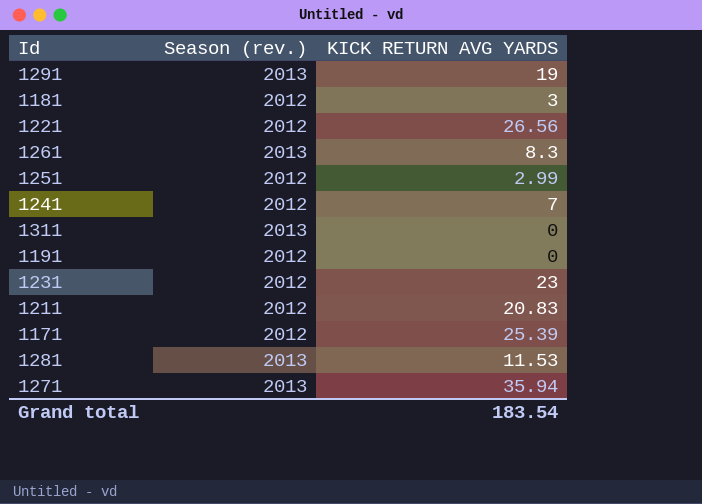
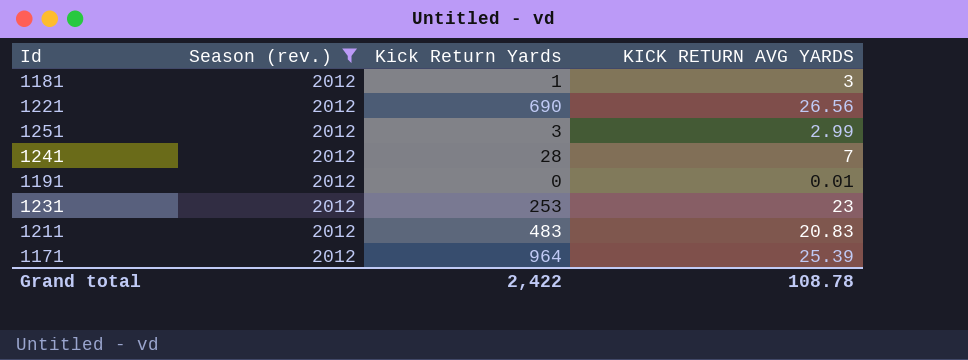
filter: none -> Season (rev.) = 2012
column Kick Return Yards | position: none -> 3
1191 | KICK RETURN AVG YARDS: 0 -> 0.01
Grand total | KICK RETURN AVG YARDS: 183.54 -> 108.78

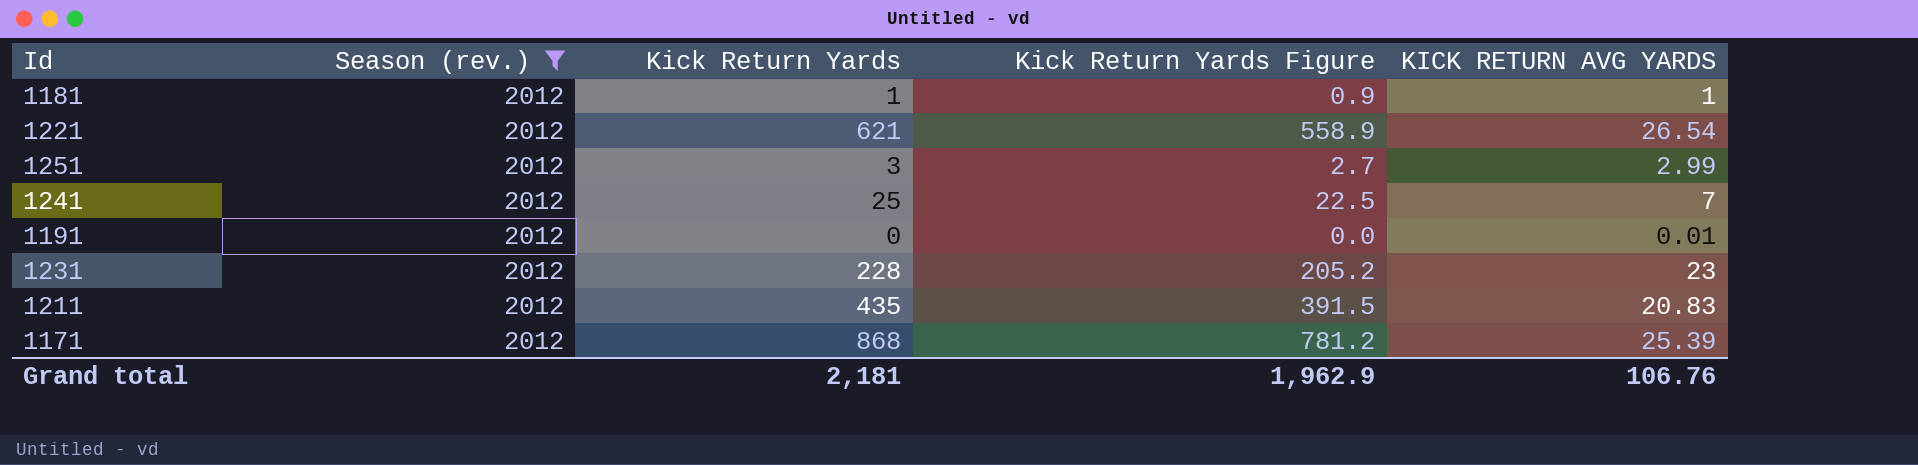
column Kick Return Yards Figure | formula: none -> [Kick Return Yards] * 0.9
1181 | KICK RETURN AVG YARDS: 3 -> 1
1221 | Kick Return Yards: 690 -> 621
1221 | KICK RETURN AVG YARDS: 26.56 -> 26.54
1241 | Kick Return Yards: 28 -> 25
1231 | Kick Return Yards: 253 -> 228
1211 | Kick Return Yards: 483 -> 435
1171 | Kick Return Yards: 964 -> 868
Grand total | Kick Return Yards: 2,422 -> 2,181
Grand total | KICK RETURN AVG YARDS: 108.78 -> 106.76

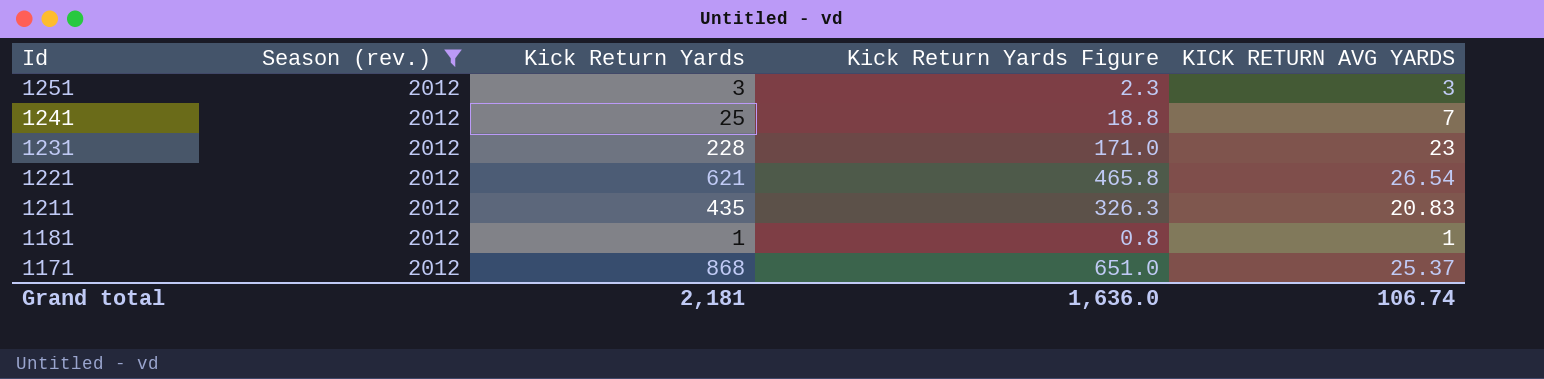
row order: none -> Id descending
column Kick Return Yards Figure | formula: [Kick Return Yards] * 0.9 -> [Kick Return Yards] * 0.75
row 1191: 2012 | 0 | 0.0 | 0.01 -> none
1251 | KICK RETURN AVG YARDS: 2.99 -> 3
1171 | KICK RETURN AVG YARDS: 25.39 -> 25.37
Grand total | Kick Return Yards Figure: 1,962.9 -> 1,636.0
Grand total | KICK RETURN AVG YARDS: 106.76 -> 106.74

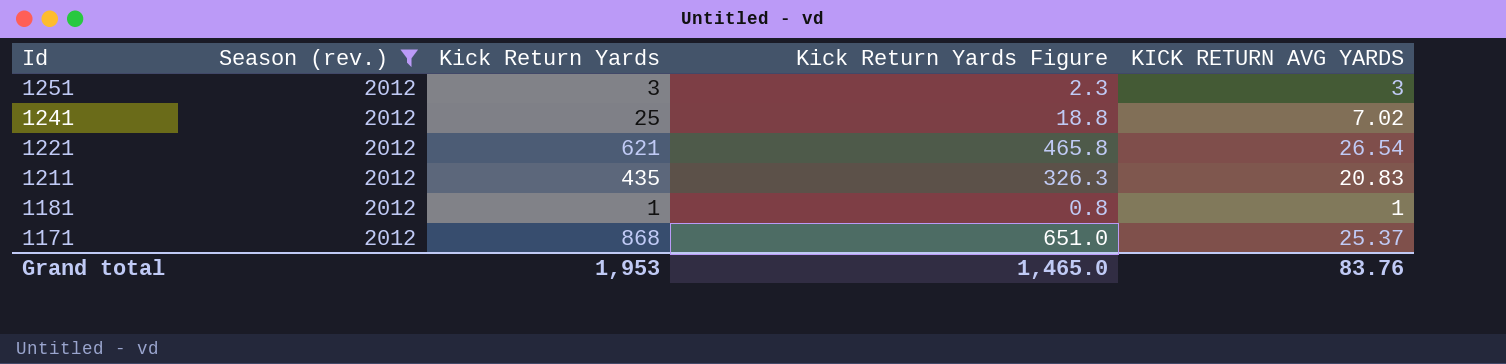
row 1231: 2012 | 228 | 171.0 | 23 -> none
1241 | KICK RETURN AVG YARDS: 7 -> 7.02
Grand total | Kick Return Yards: 2,181 -> 1,953
Grand total | Kick Return Yards Figure: 1,636.0 -> 1,465.0
Grand total | KICK RETURN AVG YARDS: 106.74 -> 83.76

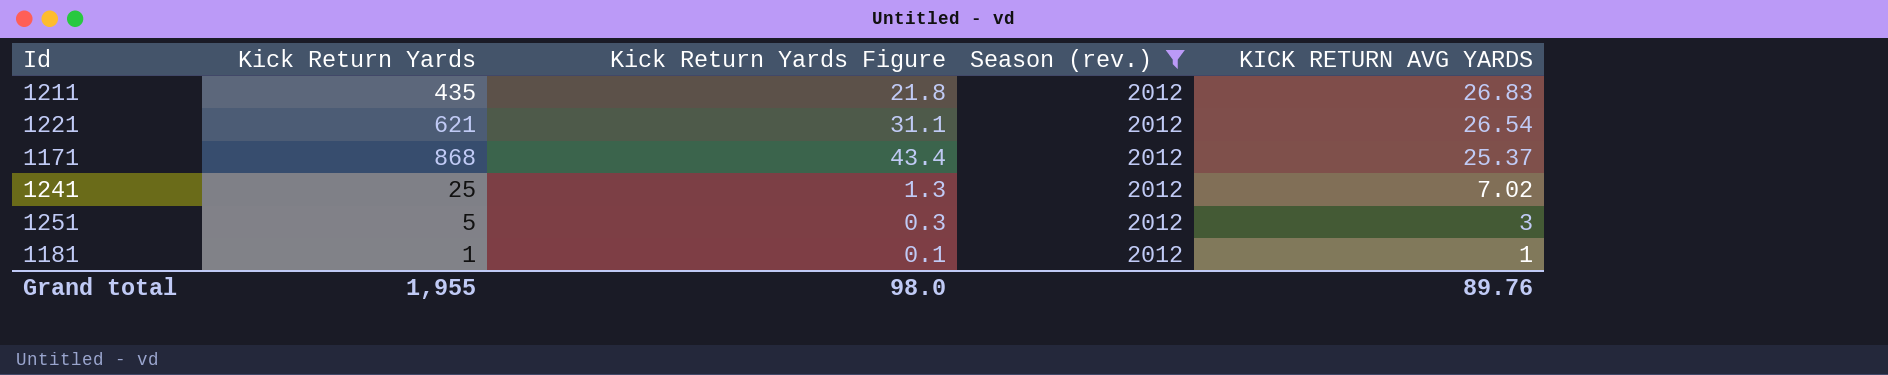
row order: Id descending -> KICK RETURN AVG YARDS descending
column Kick Return Yards Figure | formula: [Kick Return Yards] * 0.75 -> [Kick Return Yards] * 0.05
column Season (rev.) | position: 2 -> 4
1211 | KICK RETURN AVG YARDS: 20.83 -> 26.83
1251 | Kick Return Yards: 3 -> 5
Grand total | Kick Return Yards: 1,953 -> 1,955
Grand total | Kick Return Yards Figure: 1,465.0 -> 98.0
Grand total | KICK RETURN AVG YARDS: 83.76 -> 89.76

